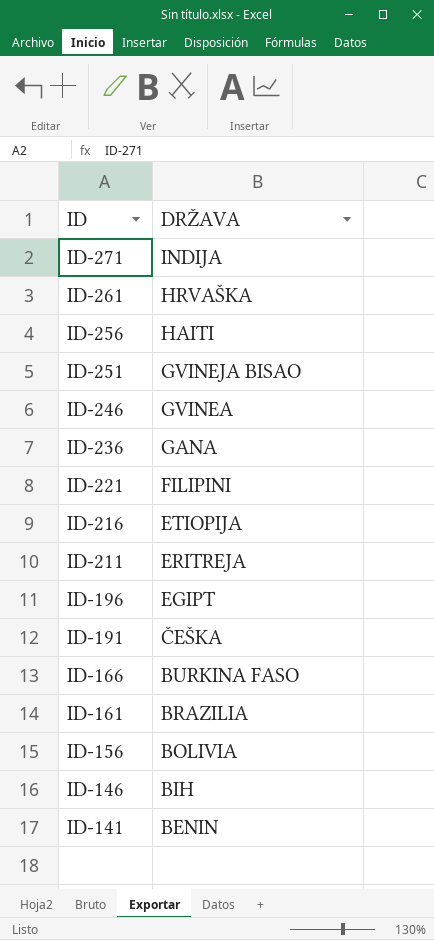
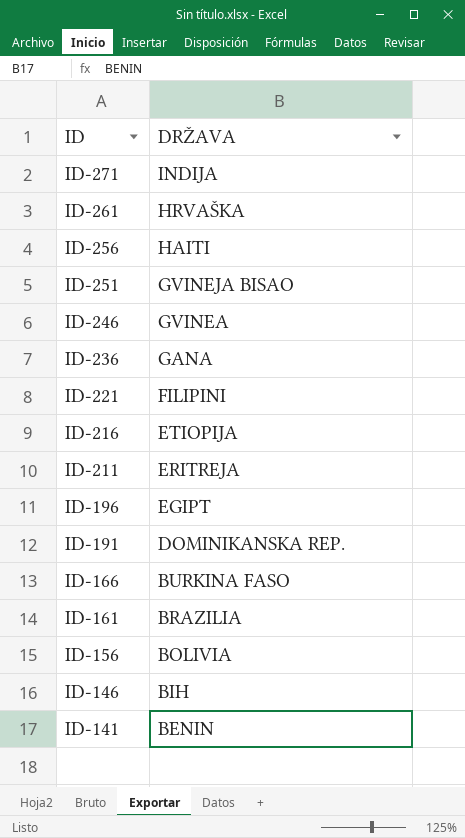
ID-191 | DRŽAVA: ČEŠKA -> DOMINIKANSKA REP.

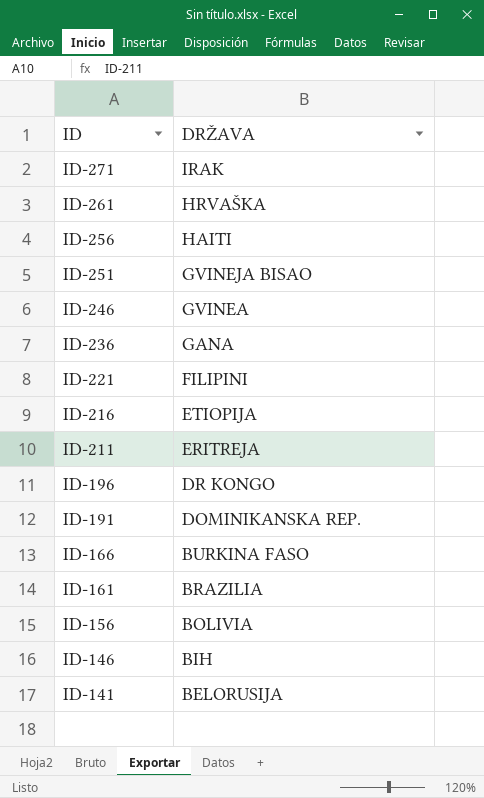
ID-271 | DRŽAVA: INDIJA -> IRAK
ID-196 | DRŽAVA: EGIPT -> DR KONGO
ID-141 | DRŽAVA: BENIN -> BELORUSIJA

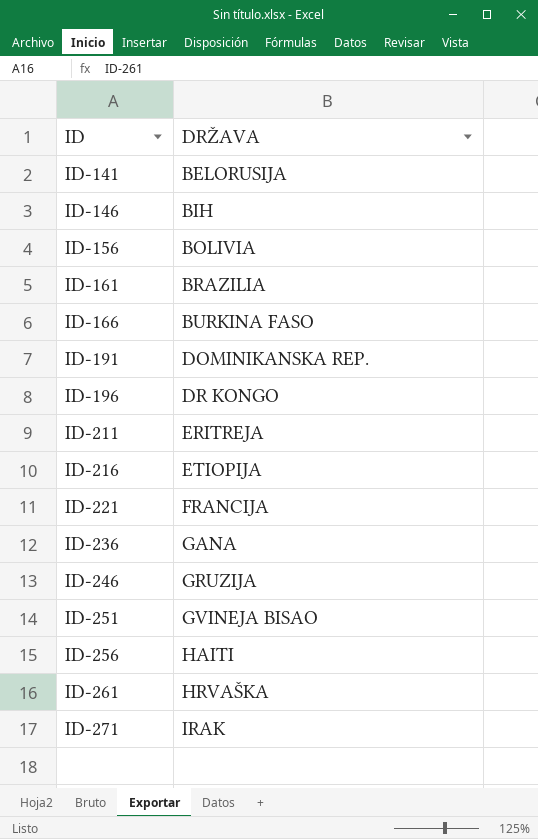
row order: ID descending -> ID ascending
ID-221 | DRŽAVA: FILIPINI -> FRANCIJA
ID-246 | DRŽAVA: GVINEA -> GRUZIJA

